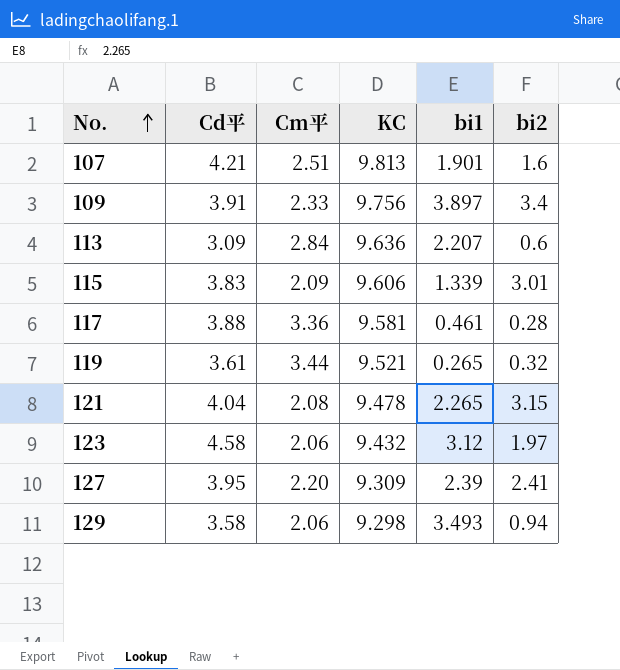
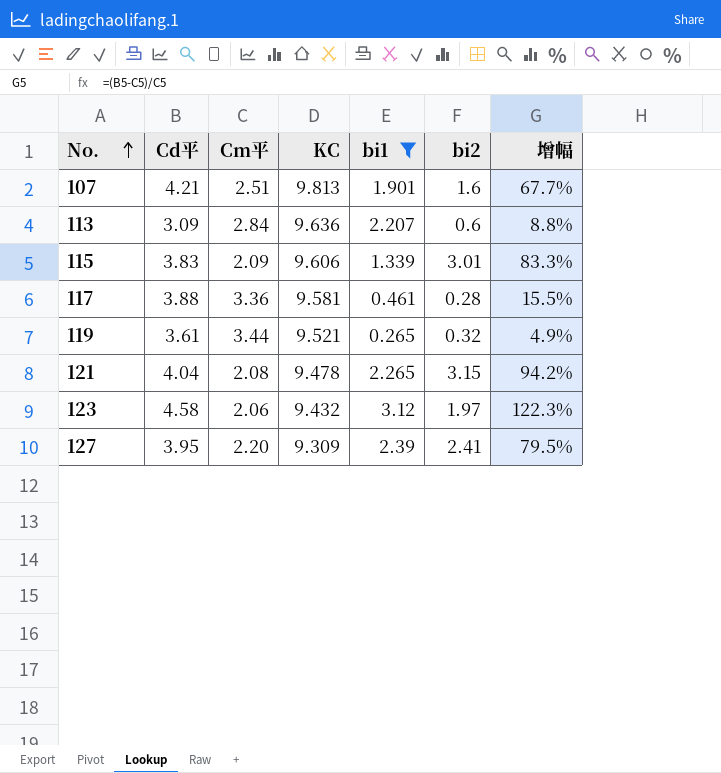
filter: none -> bi1 <= 3.12
column 增幅 | formula: none -> ([Cd平] - [Cm平]) / [Cm平]

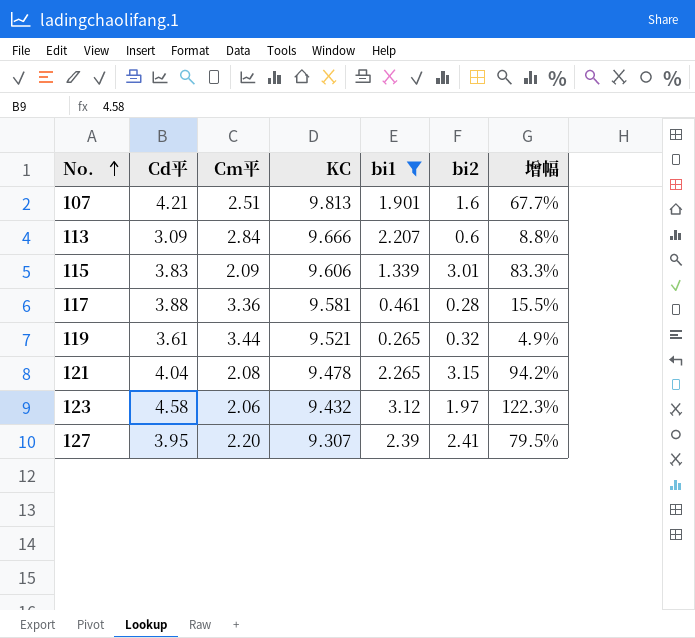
113 | KC: 9.636 -> 9.666
127 | KC: 9.309 -> 9.307

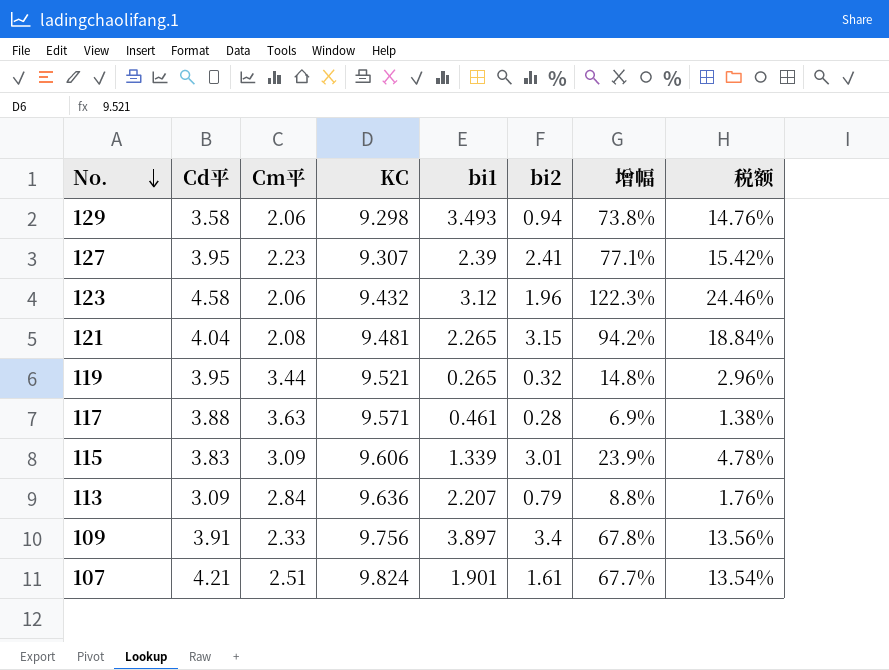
filter: bi1 <= 3.12 -> none
row order: No. ascending -> No. descending
column 税额 | formula: none -> [增幅] * 0.2
127 | Cm平: 2.20 -> 2.23
127 | 增幅: 79.5% -> 77.1%
123 | bi2: 1.97 -> 1.96
121 | KC: 9.478 -> 9.481
119 | Cd平: 3.61 -> 3.95
119 | 增幅: 4.9% -> 14.8%
117 | Cm平: 3.36 -> 3.63
117 | KC: 9.581 -> 9.571
117 | 增幅: 15.5% -> 6.9%
115 | Cm平: 2.09 -> 3.09
115 | 增幅: 83.3% -> 23.9%
113 | KC: 9.666 -> 9.636
113 | bi2: 0.6 -> 0.79
107 | KC: 9.813 -> 9.824
107 | bi2: 1.6 -> 1.61

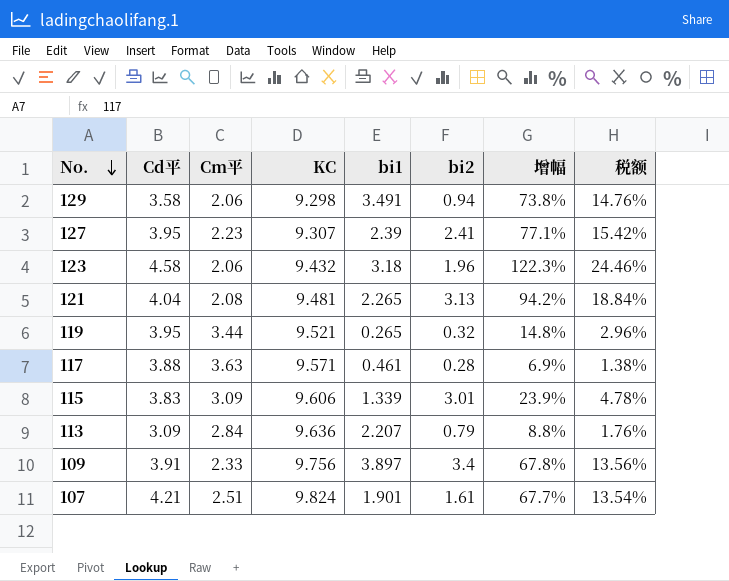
129 | bi1: 3.493 -> 3.491
123 | bi1: 3.12 -> 3.18
121 | bi2: 3.15 -> 3.13

